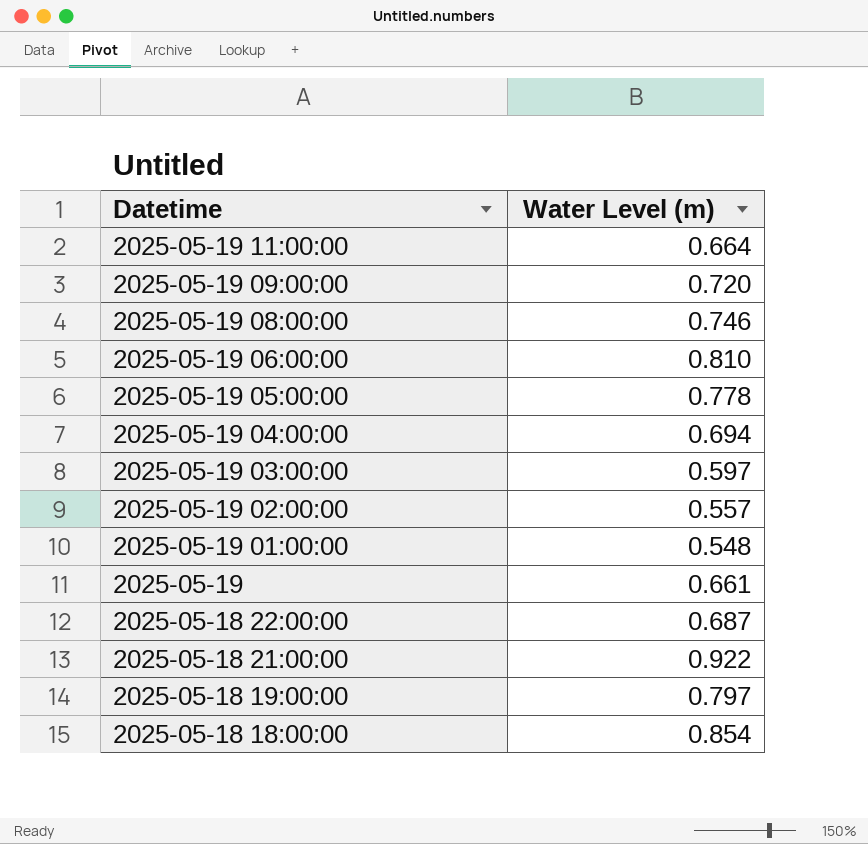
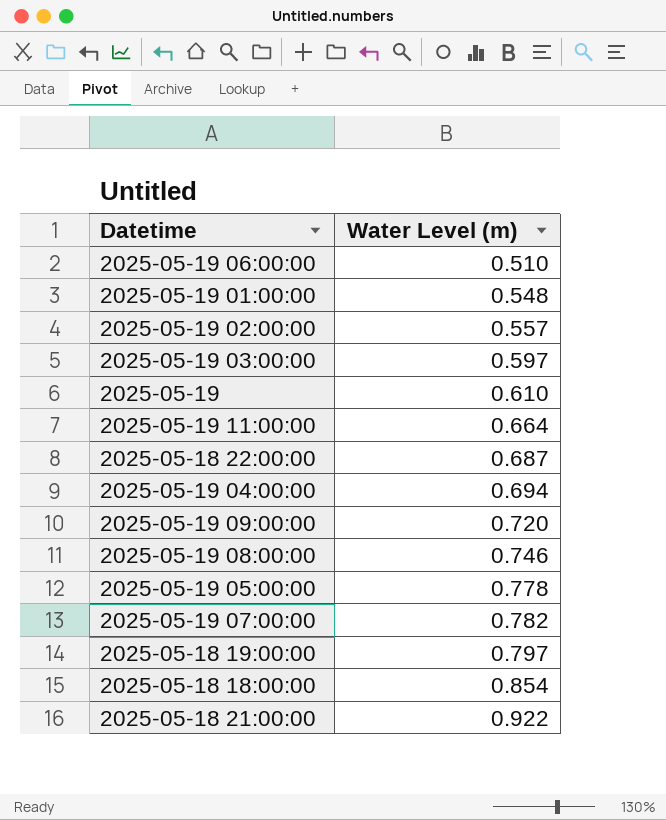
row order: Datetime descending -> Water Level (m) ascending
2025-05-19 06:00:00 | Water Level (m): 0.810 -> 0.510
2025-05-19 | Water Level (m): 0.661 -> 0.610
row 2025-05-19 07:00:00: none -> 0.782

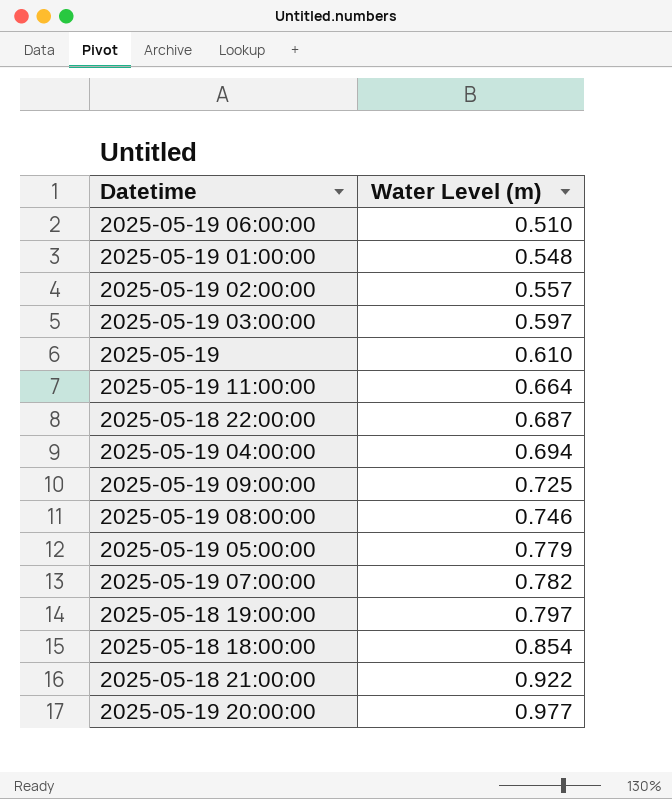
2025-05-19 09:00:00 | Water Level (m): 0.720 -> 0.725
2025-05-19 05:00:00 | Water Level (m): 0.778 -> 0.779
row 2025-05-19 20:00:00: none -> 0.977

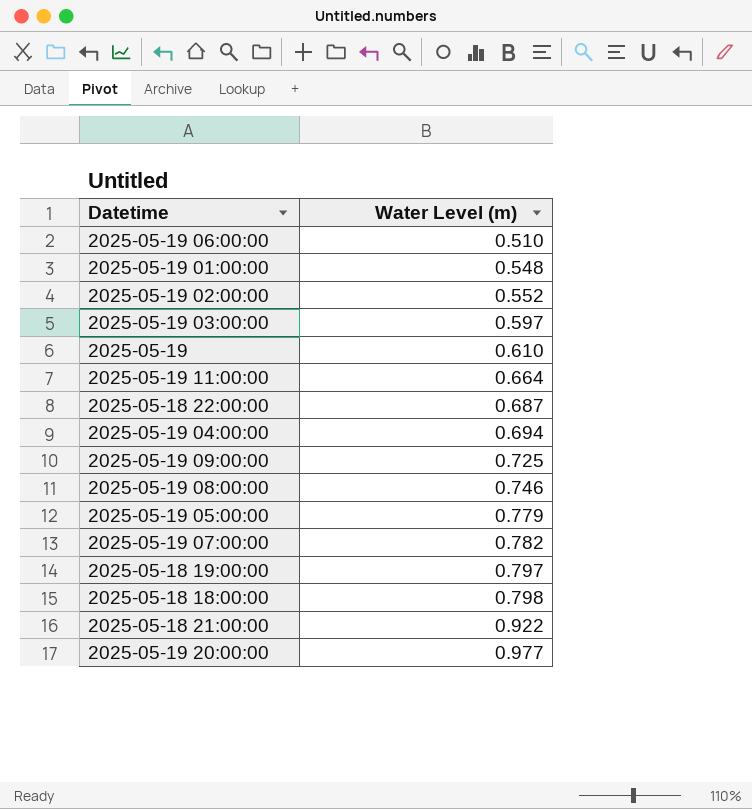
2025-05-19 02:00:00 | Water Level (m): 0.557 -> 0.552
2025-05-18 18:00:00 | Water Level (m): 0.854 -> 0.798

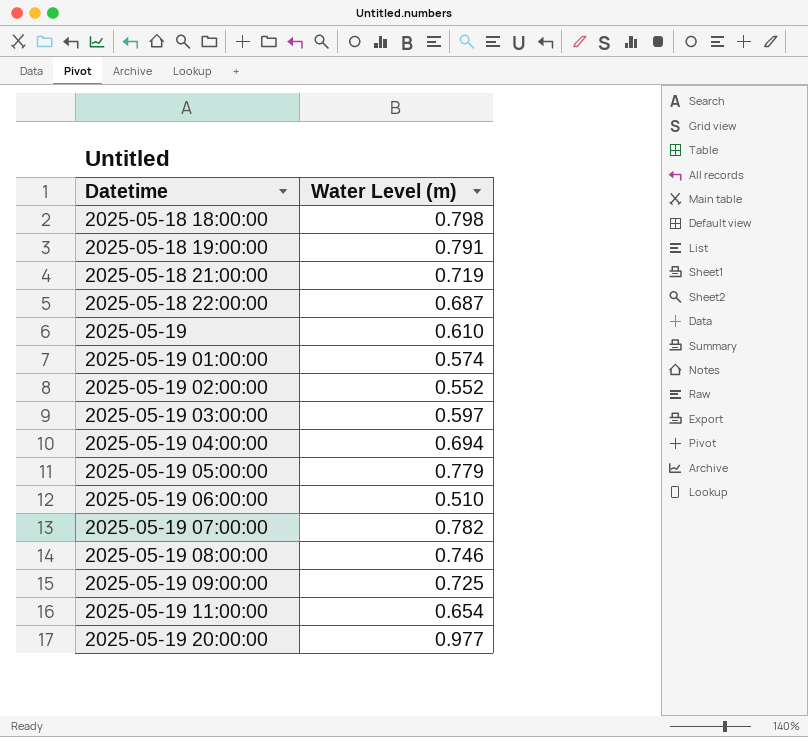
row order: Water Level (m) ascending -> Datetime ascending
2025-05-18 19:00:00 | Water Level (m): 0.797 -> 0.791
2025-05-18 21:00:00 | Water Level (m): 0.922 -> 0.719
2025-05-19 01:00:00 | Water Level (m): 0.548 -> 0.574
2025-05-19 11:00:00 | Water Level (m): 0.664 -> 0.654

